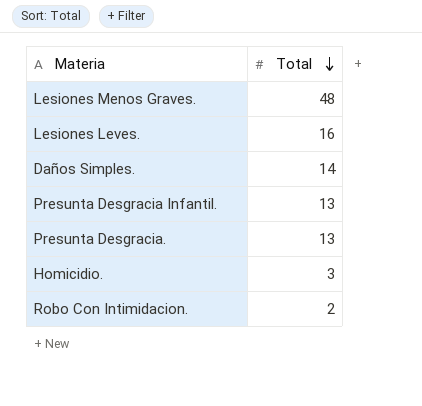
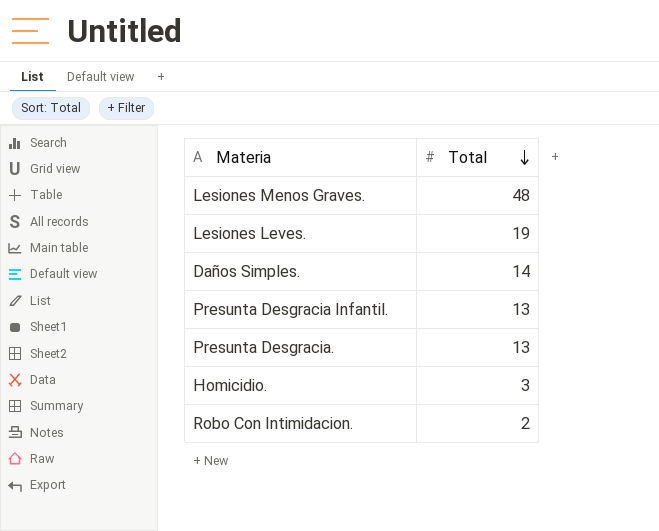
Lesiones Leves. | Total: 16 -> 19

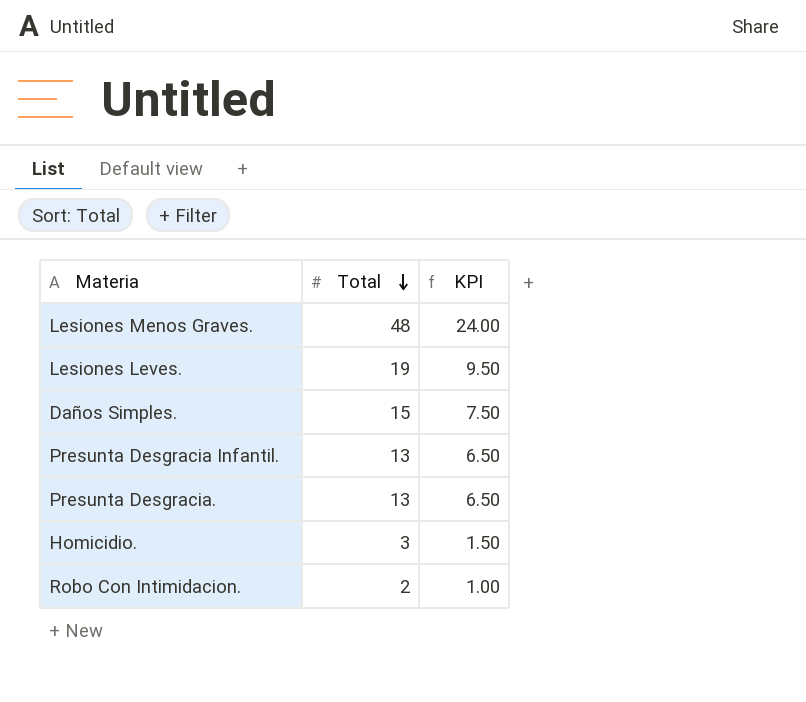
column KPI | formula: none -> [Total] * 0.5
Daños Simples. | Total: 14 -> 15

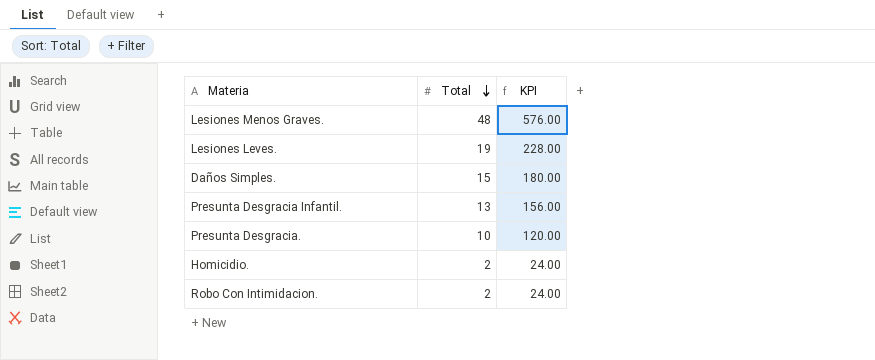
column KPI | formula: [Total] * 0.5 -> [Total] * 12
Presunta Desgracia. | Total: 13 -> 10
Homicidio. | Total: 3 -> 2

